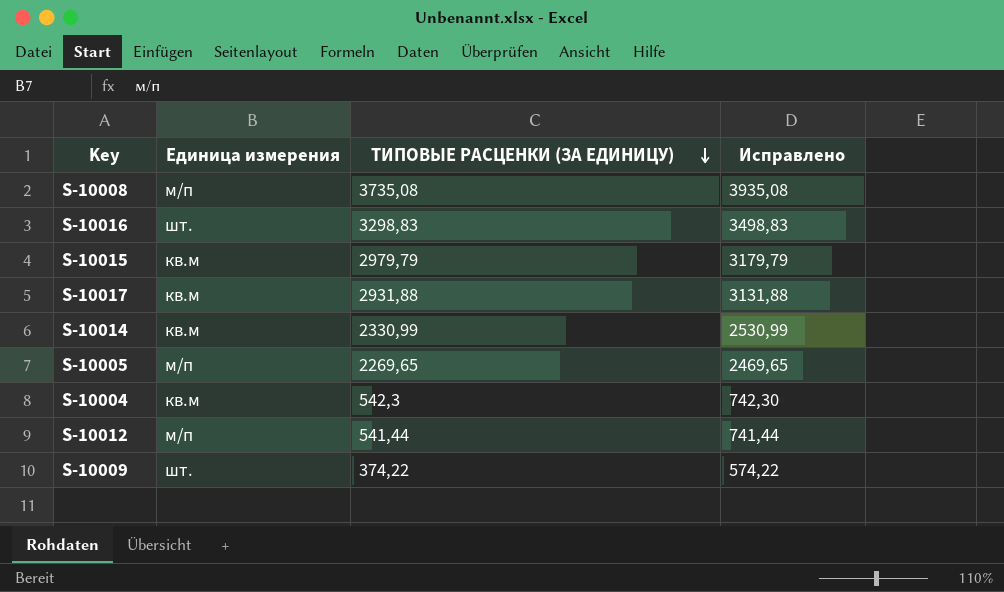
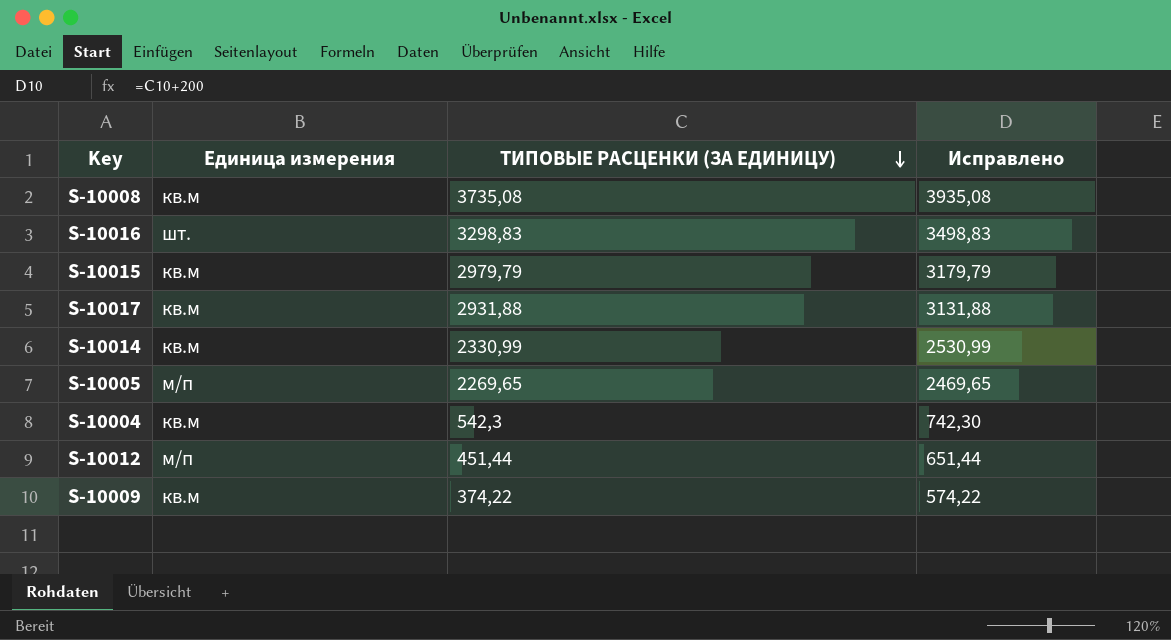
S-10008 | Единица измерения: м/п -> кв.м
S-10012 | ТИПОВЫЕ РАСЦЕНКИ (ЗА ЕДИНИЦУ): 541,44 -> 451,44
S-10012 | Исправлено: 741,44 -> 651,44
S-10009 | Единица измерения: шт. -> кв.м

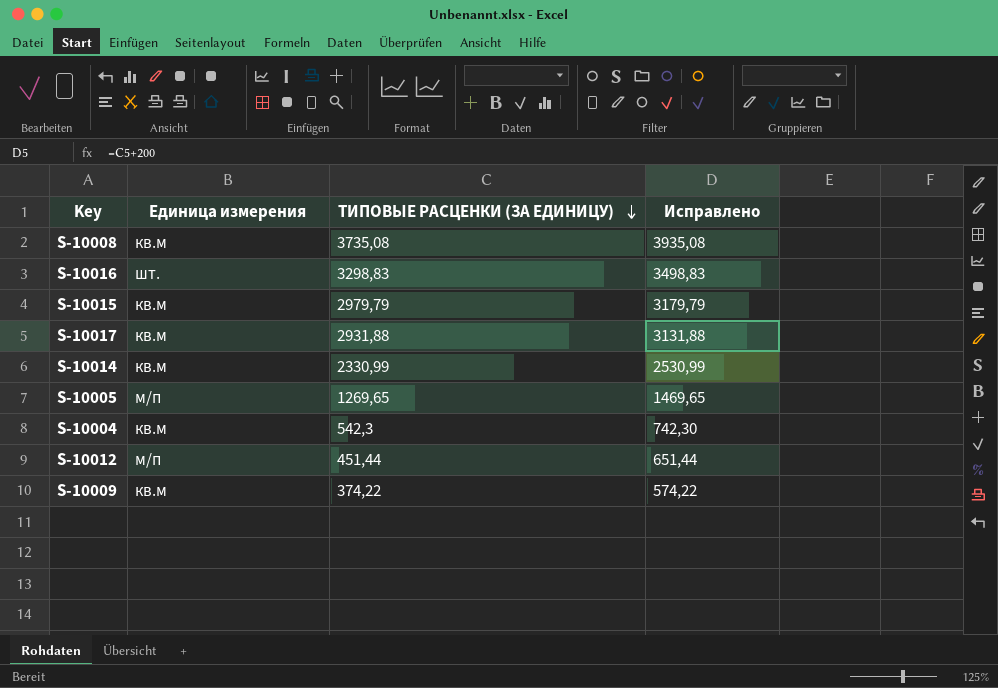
S-10005 | ТИПОВЫЕ РАСЦЕНКИ (ЗА ЕДИНИЦУ): 2269,65 -> 1269,65
S-10005 | Исправлено: 2469,65 -> 1469,65

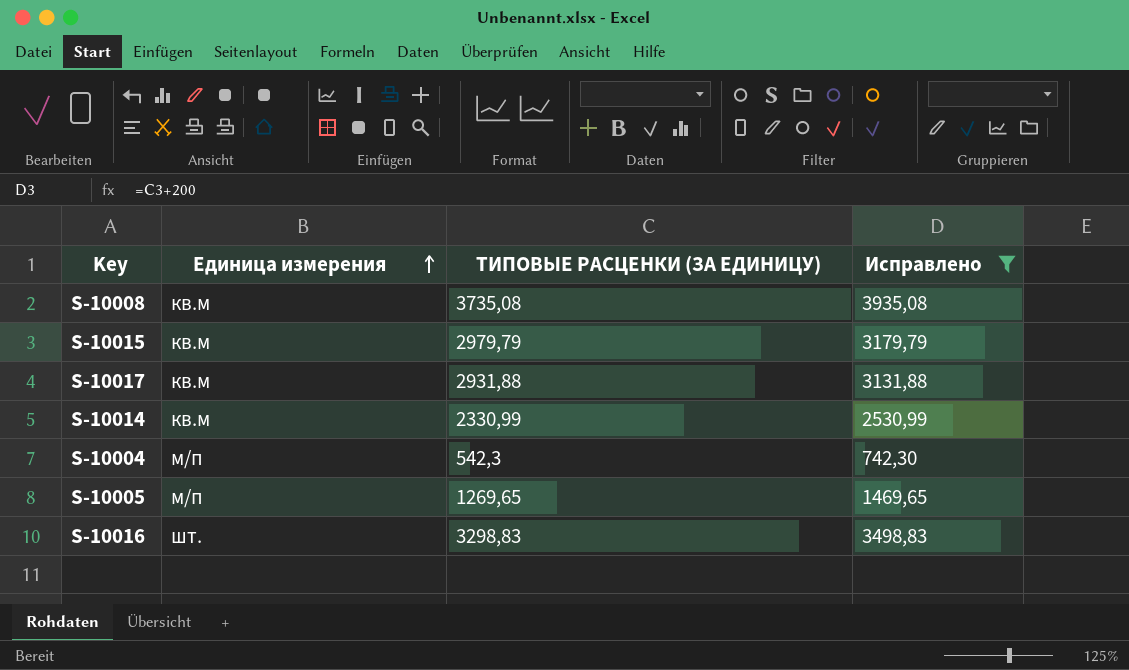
filter: none -> Исправлено >= 742,30
row order: ТИПОВЫЕ РАСЦЕНКИ (ЗА ЕДИНИЦУ) descending -> Единица измерения ascending
S-10004 | Единица измерения: кв.м -> м/п

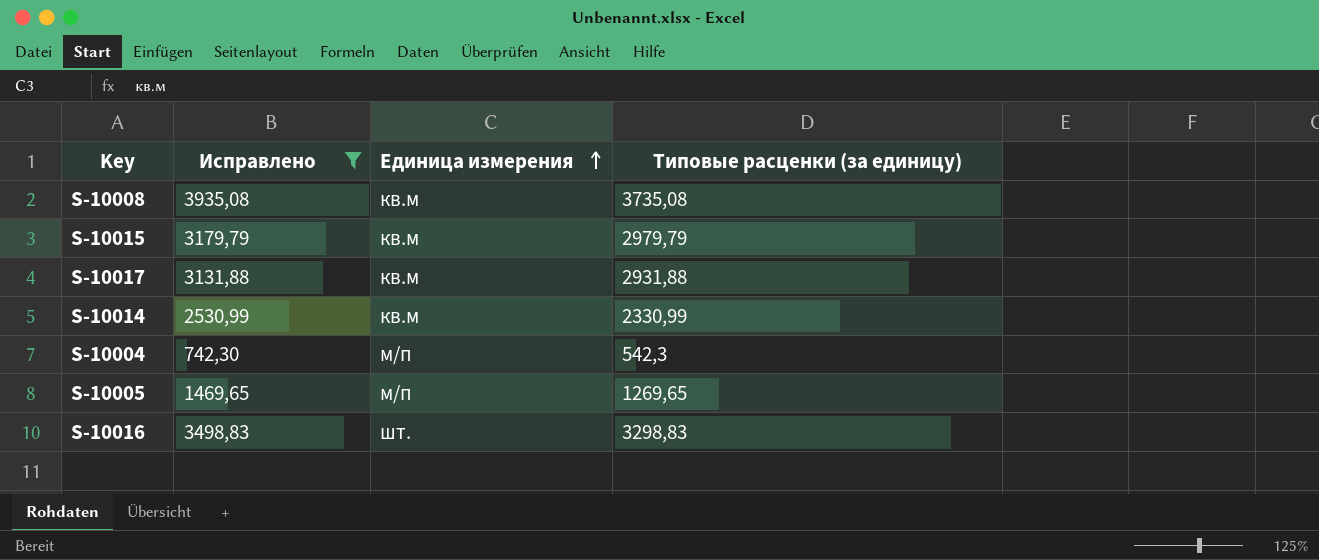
column Исправлено | position: 4 -> 2
column name: ТИПОВЫЕ РАСЦЕНКИ (ЗА ЕДИНИЦУ) -> Типовые расценки (за единицу)

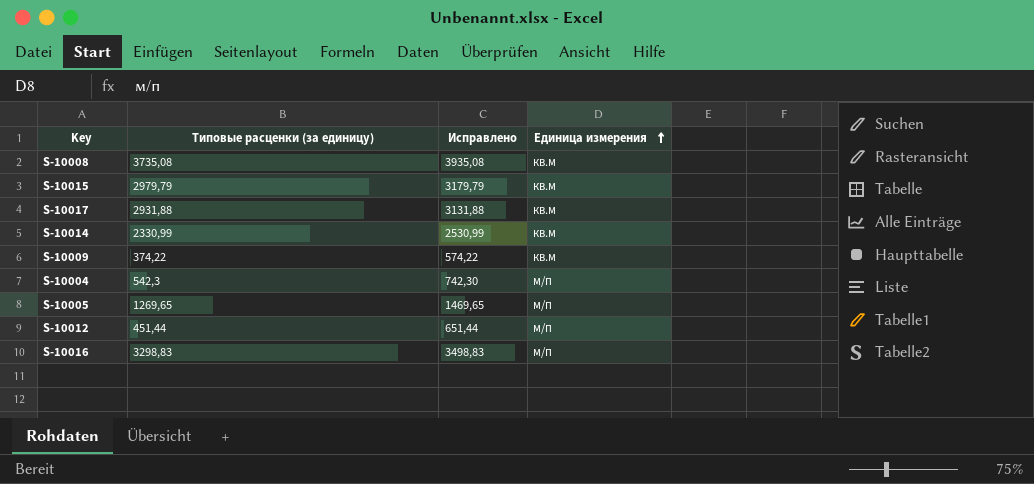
filter: Исправлено >= 742,30 -> none
column Типовые расценки (за единицу) | position: 4 -> 2
S-10016 | Единица измерения: шт. -> м/п

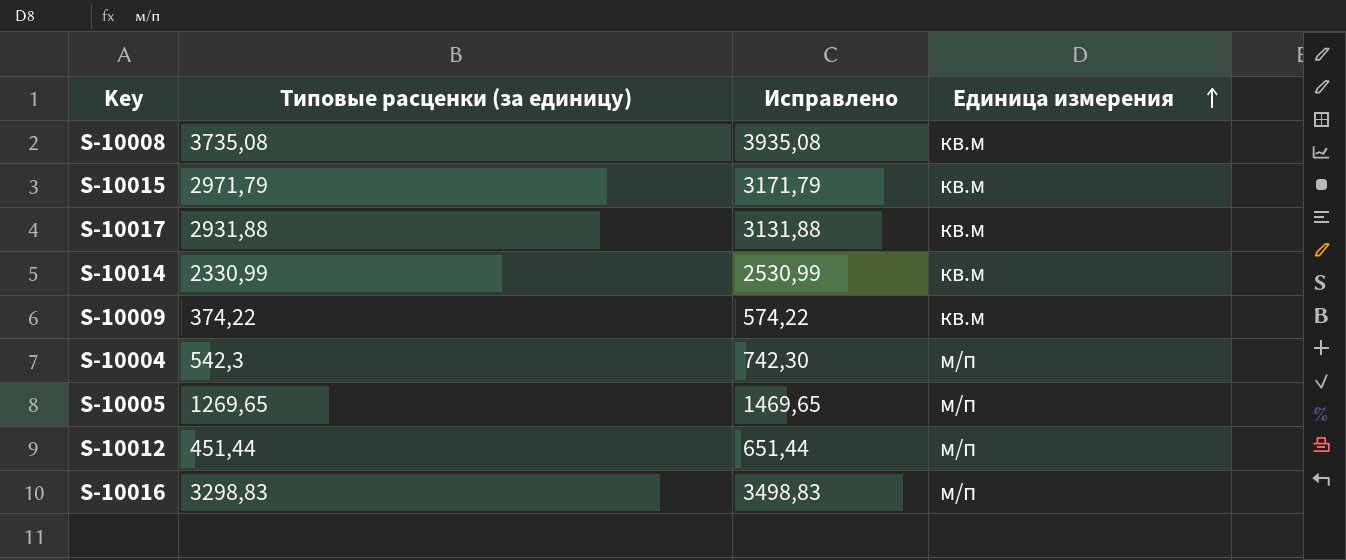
S-10015 | Типовые расценки (за единицу): 2979,79 -> 2971,79
S-10015 | Исправлено: 3179,79 -> 3171,79

